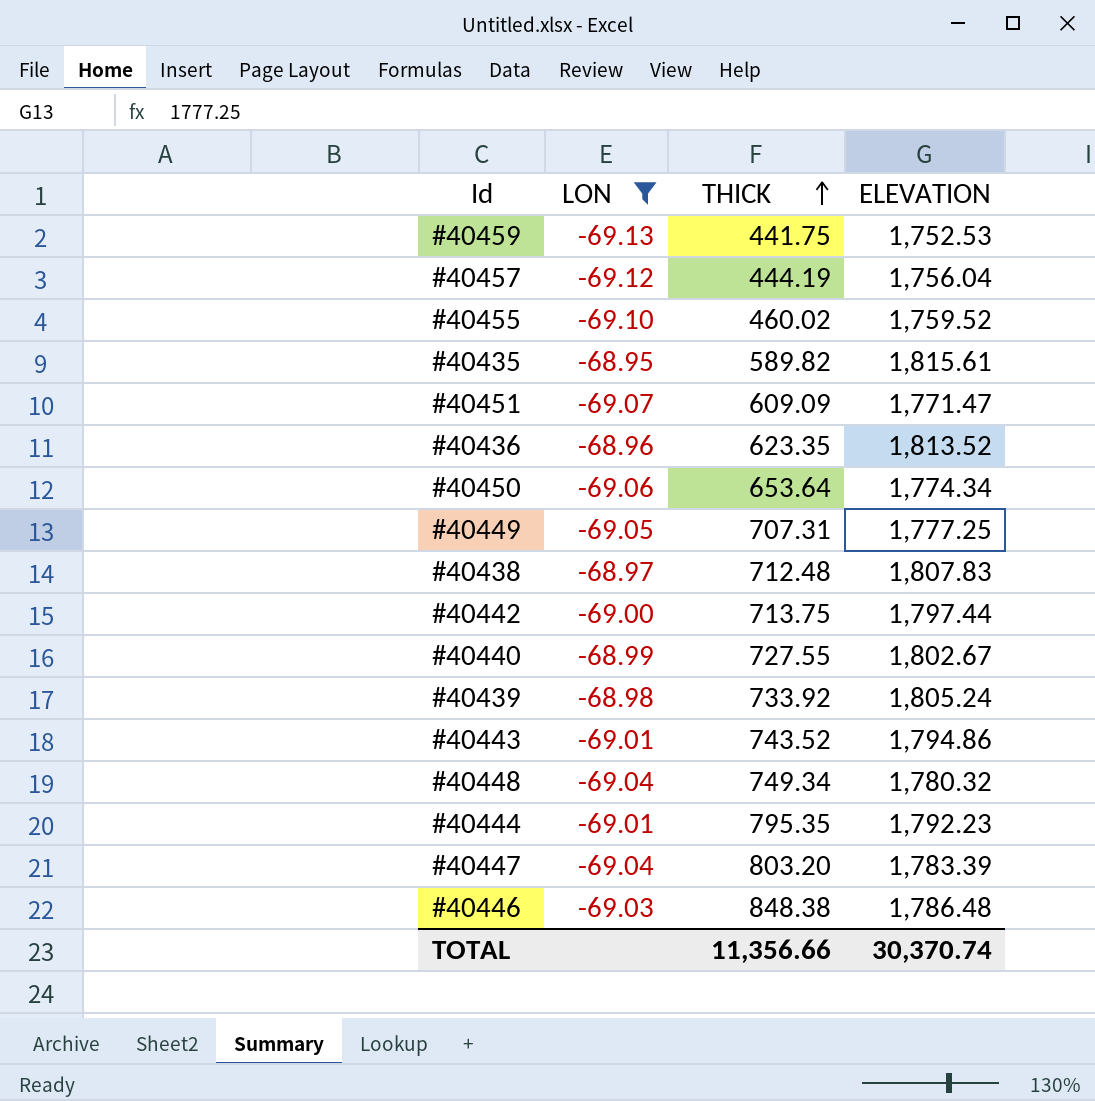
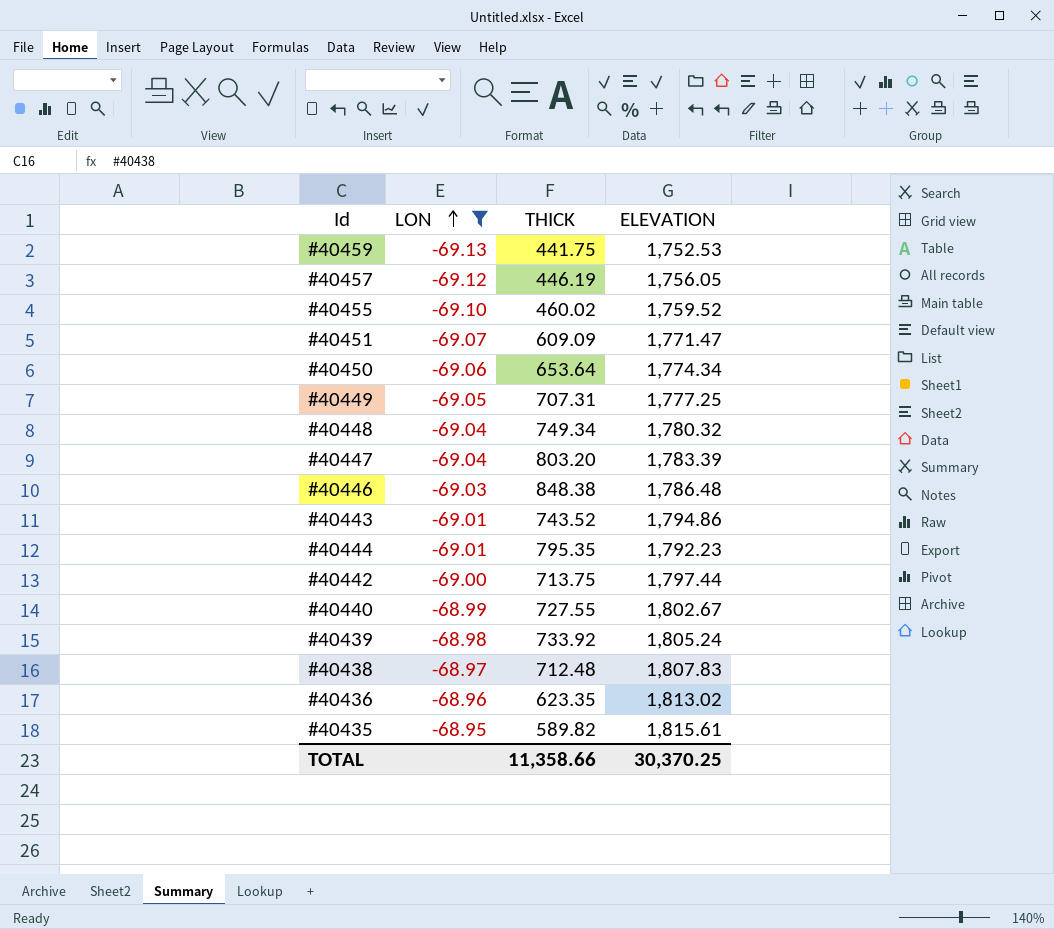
row order: THICK ascending -> LON ascending
#40457 | THICK: 444.19 -> 446.19
#40457 | ELEVATION: 1,756.04 -> 1,756.05
#40436 | ELEVATION: 1,813.52 -> 1,813.02
TOTAL | THICK: 11,356.66 -> 11,358.66
TOTAL | ELEVATION: 30,370.74 -> 30,370.25

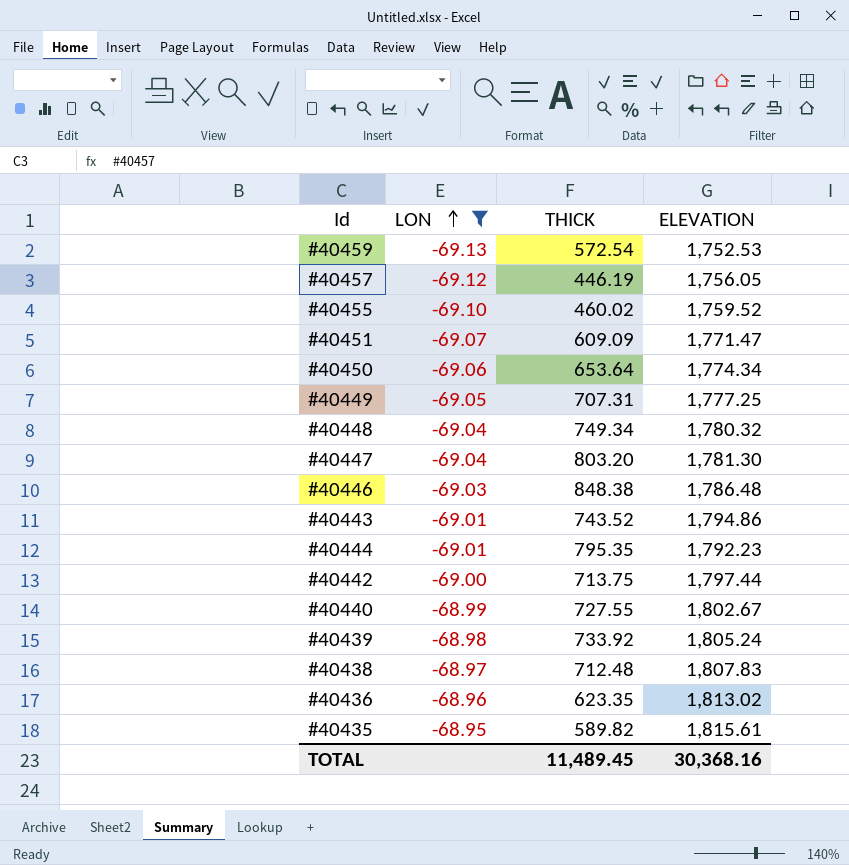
#40459 | THICK: 441.75 -> 572.54
#40447 | ELEVATION: 1,783.39 -> 1,781.30
TOTAL | THICK: 11,358.66 -> 11,489.45
TOTAL | ELEVATION: 30,370.25 -> 30,368.16

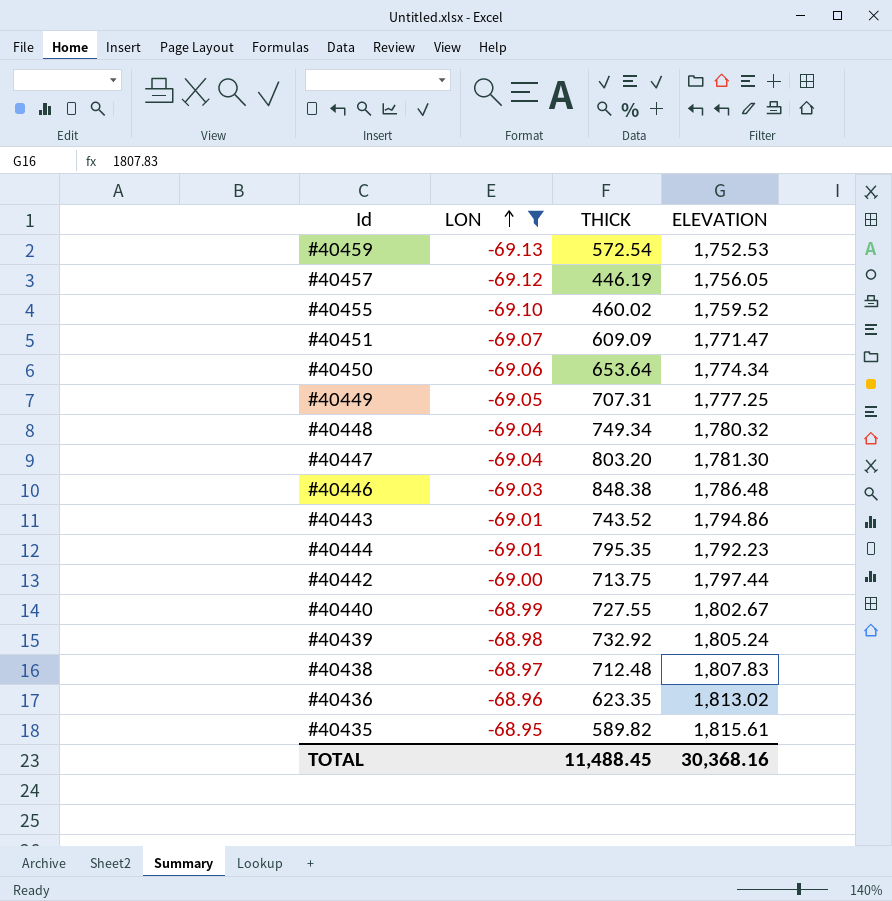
#40439 | THICK: 733.92 -> 732.92
TOTAL | THICK: 11,489.45 -> 11,488.45

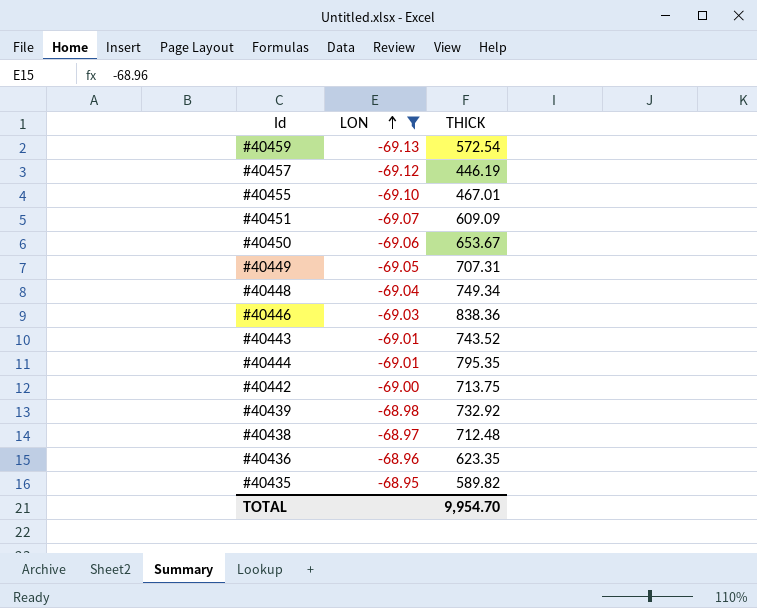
column ELEVATION | position: 4 -> none
row #40447: -69.04 | 803.20 | 1,781.30 -> none
row #40440: -68.99 | 727.55 | 1,802.67 -> none
#40455 | THICK: 460.02 -> 467.01
#40450 | THICK: 653.64 -> 653.67
#40446 | THICK: 848.38 -> 838.36
TOTAL | THICK: 11,488.45 -> 9,954.70

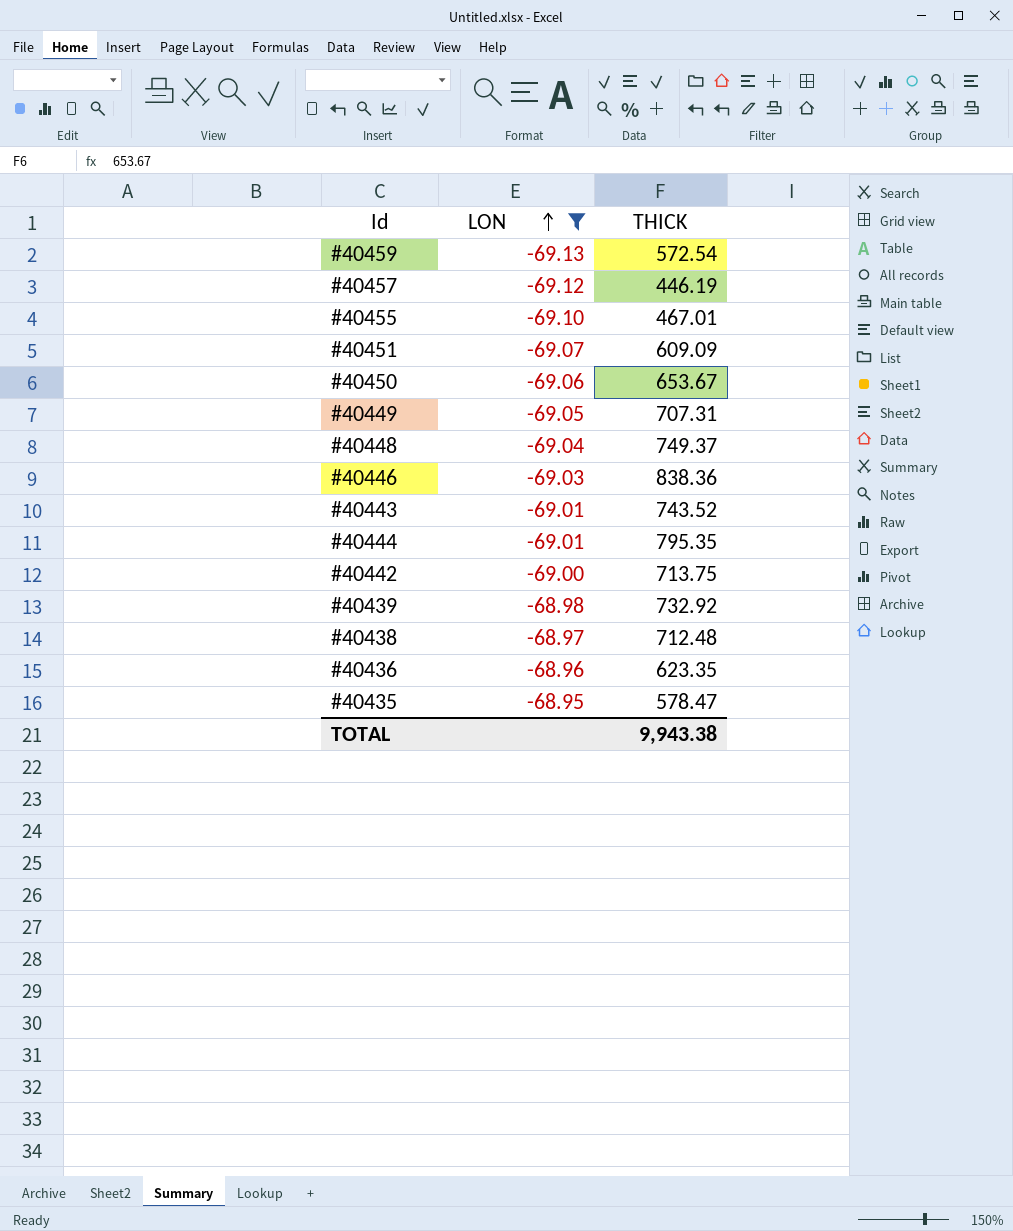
#40448 | THICK: 749.34 -> 749.37
#40435 | THICK: 589.82 -> 578.47
TOTAL | THICK: 9,954.70 -> 9,943.38

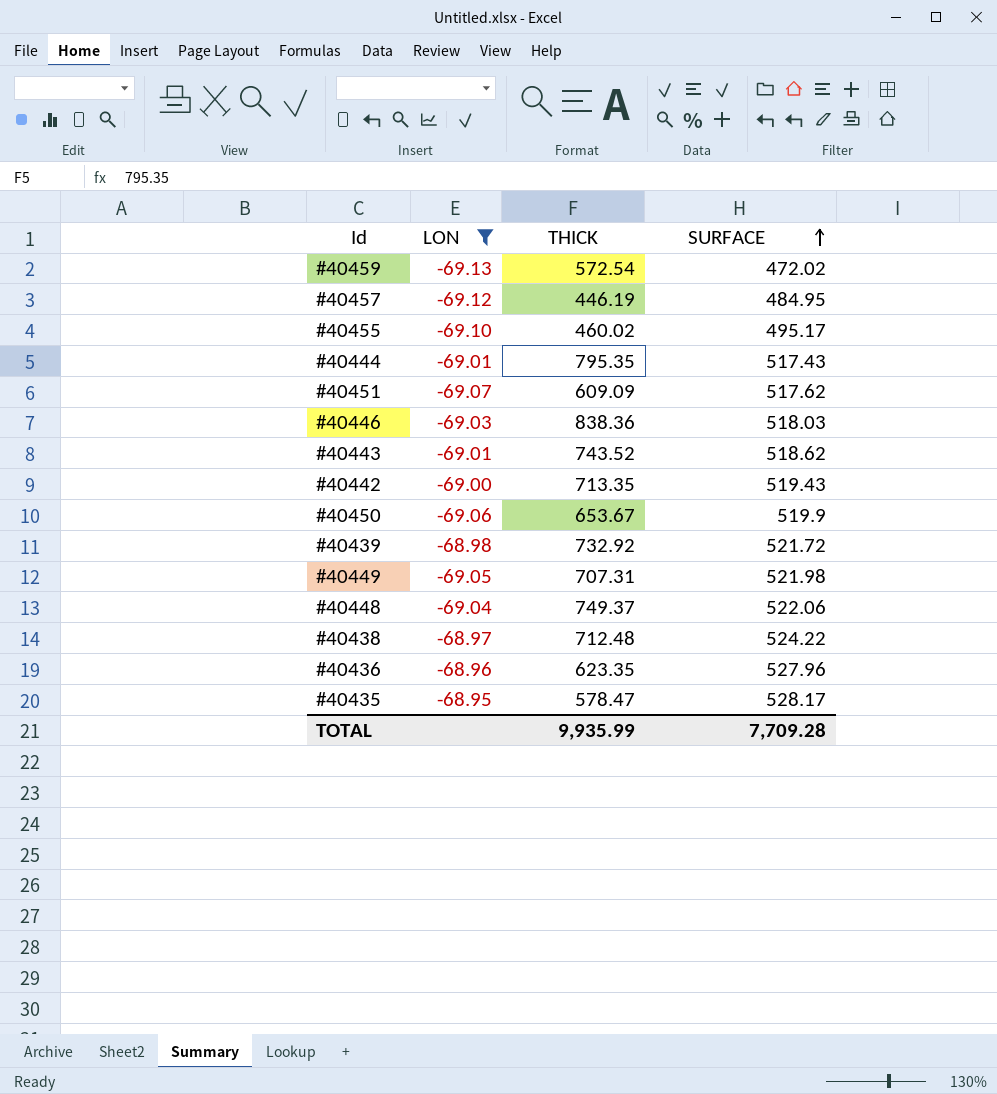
row order: LON ascending -> SURFACE ascending
column SURFACE | position: none -> 4
#40455 | THICK: 467.01 -> 460.02
#40442 | THICK: 713.75 -> 713.35
TOTAL | THICK: 9,943.38 -> 9,935.99

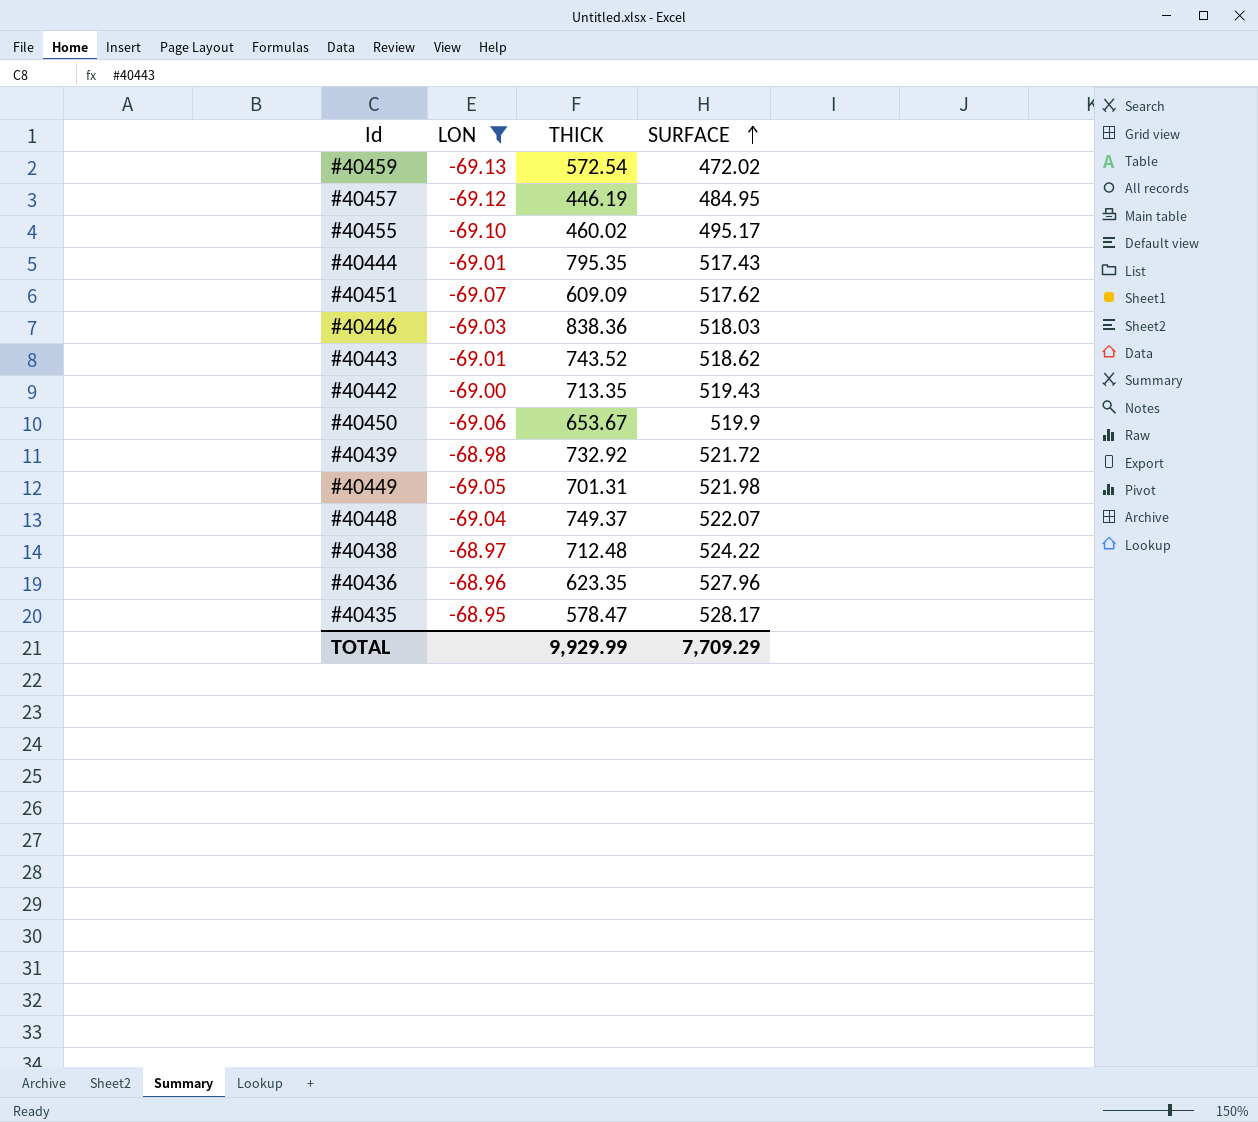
#40449 | THICK: 707.31 -> 701.31
#40448 | SURFACE: 522.06 -> 522.07
TOTAL | THICK: 9,935.99 -> 9,929.99
TOTAL | SURFACE: 7,709.28 -> 7,709.29

